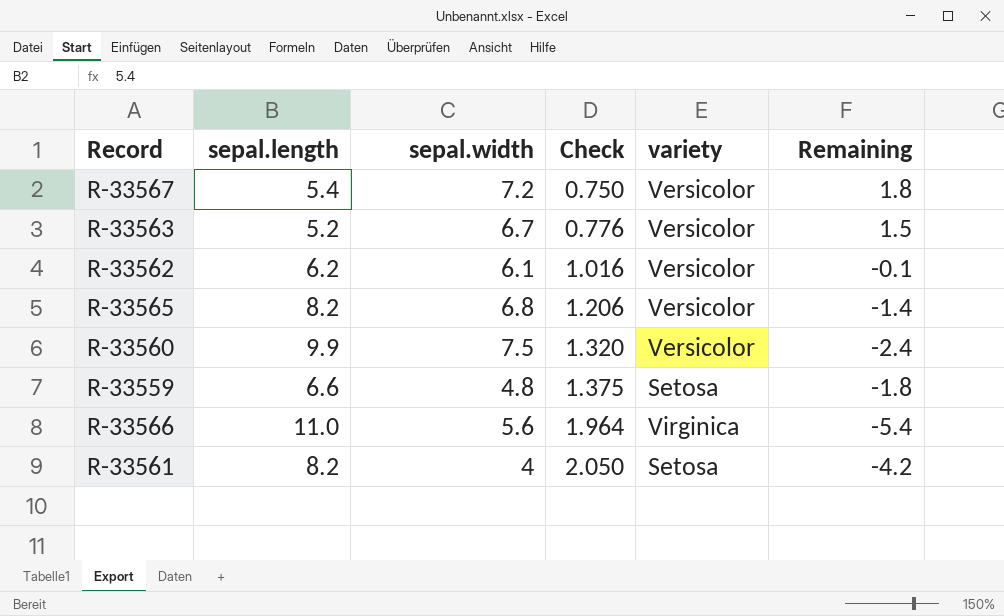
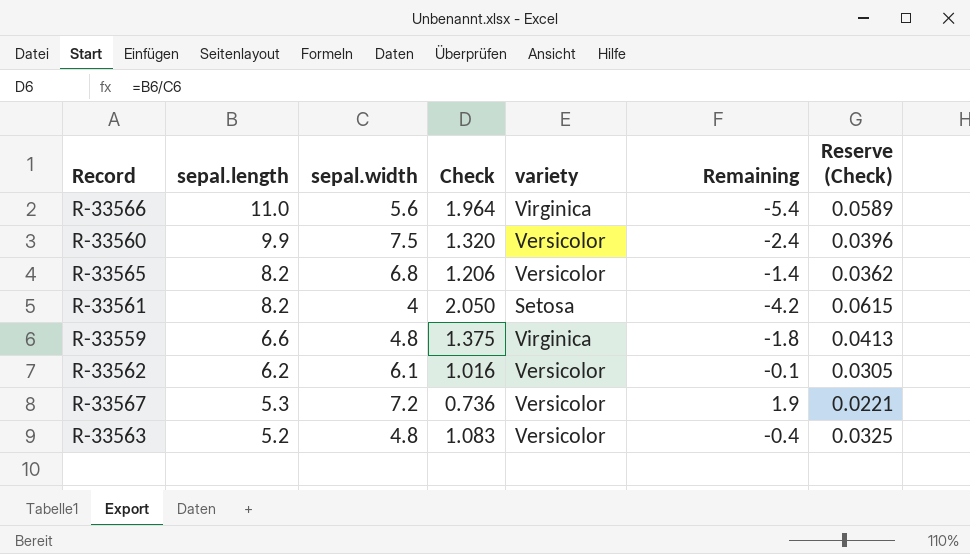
row order: Check ascending -> sepal.length descending
column Reserve (Check) | formula: none -> [Check] * 0.03
R-33559 | variety: Setosa -> Virginica
R-33567 | sepal.length: 5.4 -> 5.3
R-33567 | Check: 0.750 -> 0.736
R-33567 | Remaining: 1.8 -> 1.9
R-33563 | sepal.width: 6.7 -> 4.8
R-33563 | Check: 0.776 -> 1.083
R-33563 | Remaining: 1.5 -> -0.4

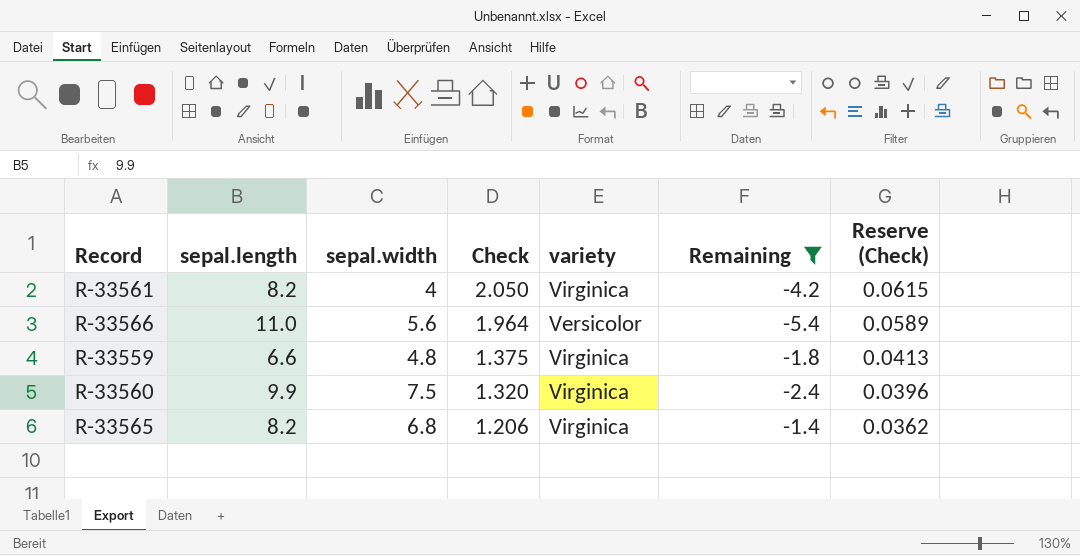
filter: none -> Remaining <= -1.4
row order: sepal.length descending -> Check descending
R-33561 | variety: Setosa -> Virginica
R-33566 | variety: Virginica -> Versicolor
R-33560 | variety: Versicolor -> Virginica
R-33565 | variety: Versicolor -> Virginica

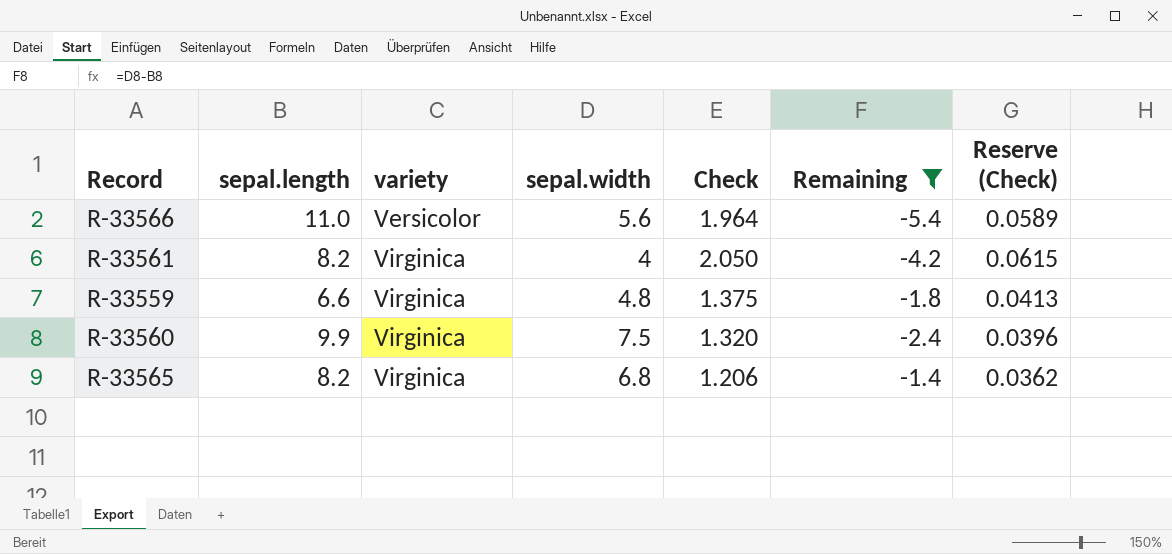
row order: Check descending -> variety ascending
column variety | position: 5 -> 3

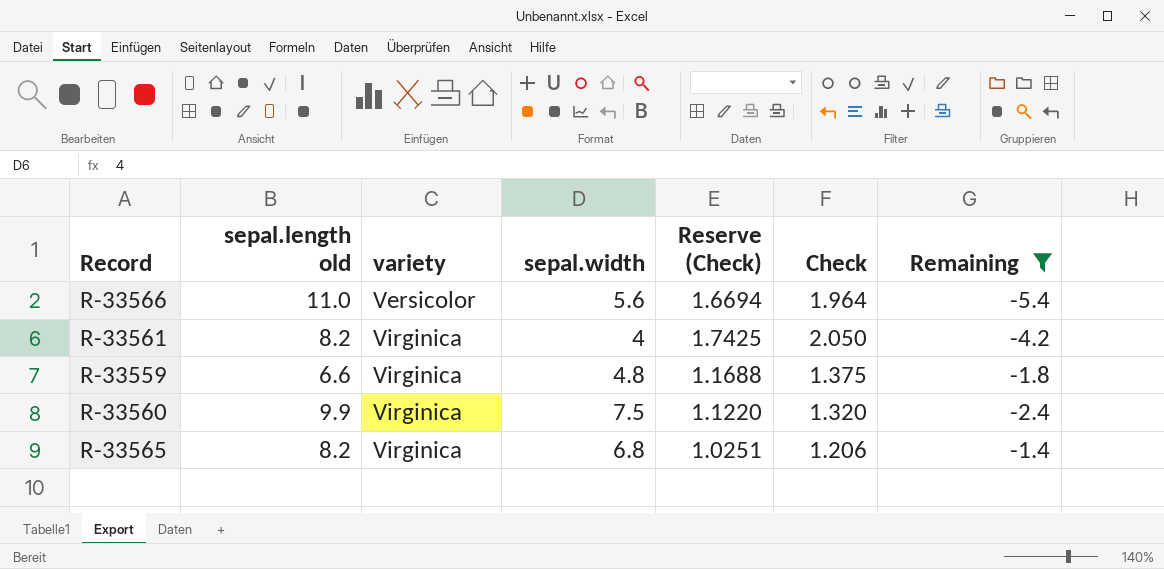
column name: sepal.length -> sepal.length old
column Reserve (Check) | formula: [Check] * 0.03 -> [Check] * 0.85
column Reserve (Check) | position: 7 -> 5

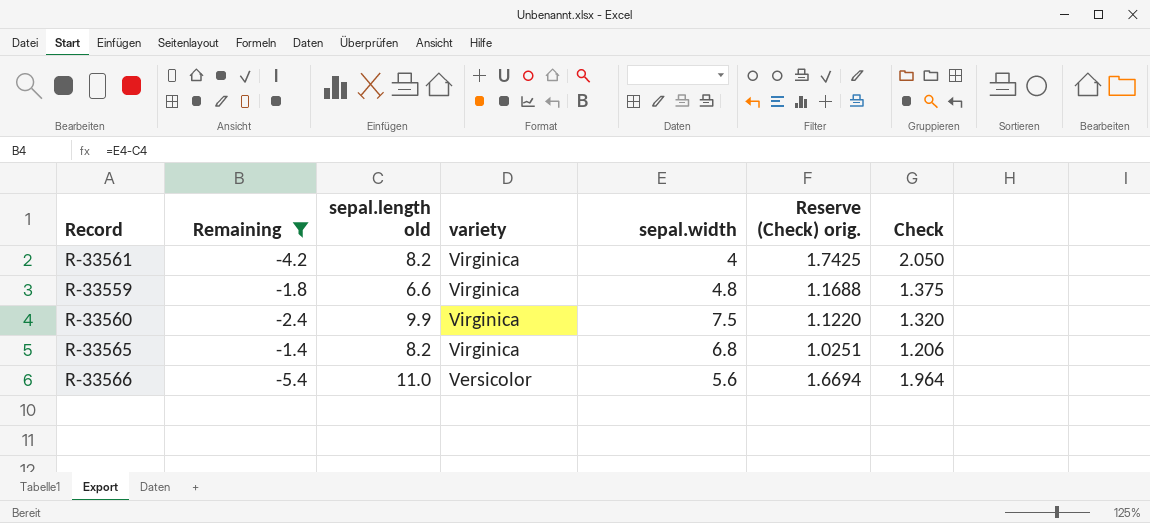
row order: variety ascending -> variety descending
column Remaining | position: 7 -> 2
column name: Reserve (Check) -> Reserve (Check) orig.

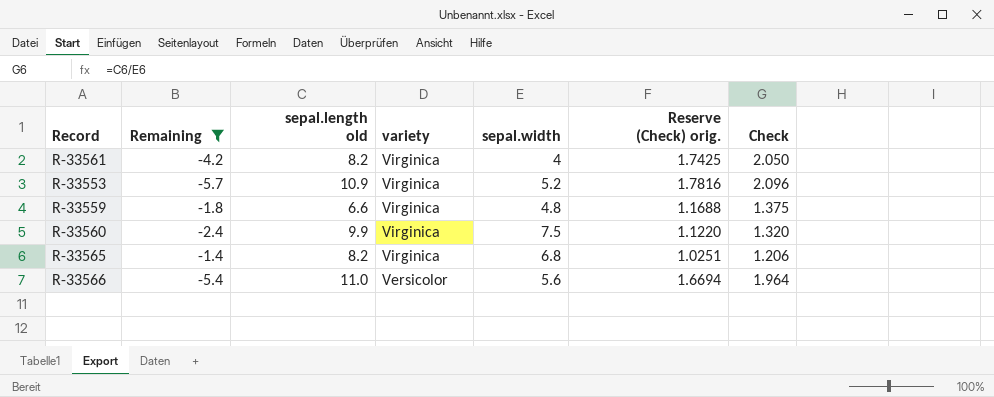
row R-33553: none -> -5.7 | 10.9 | Virginica | 5.2 | 1.7816 | 2.096

